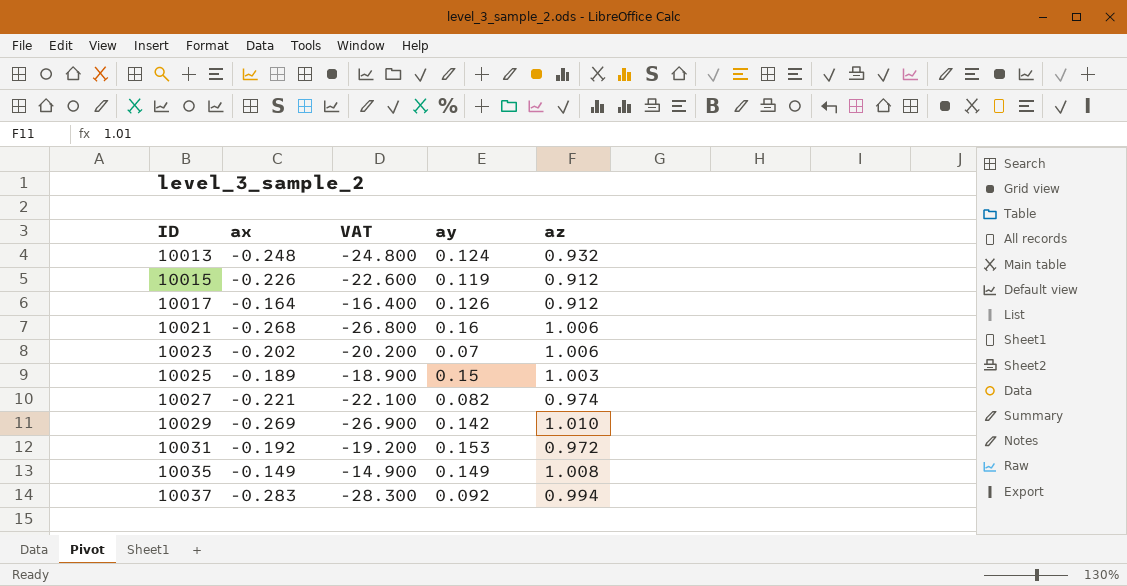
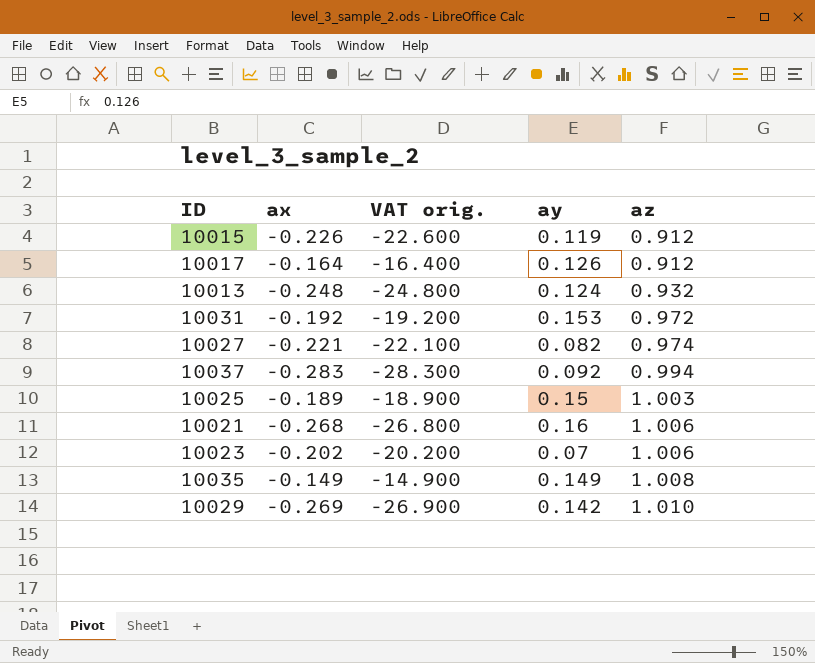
row order: ID ascending -> az ascending
column name: VAT -> VAT orig.

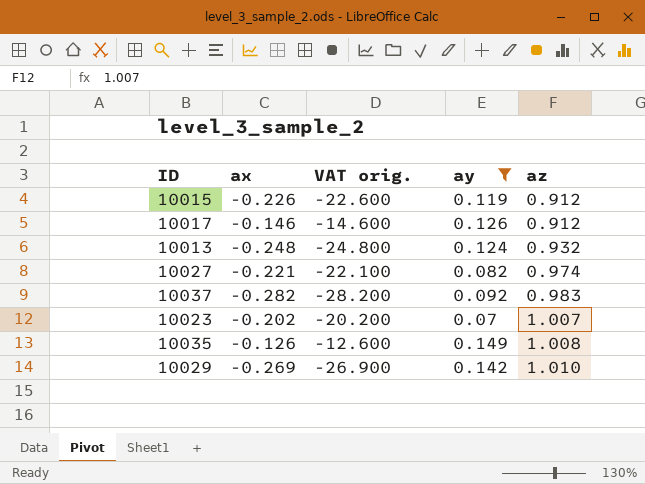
filter: none -> ay <= 0.149
10017 | ax: -0.164 -> -0.146
10017 | VAT orig.: -16.400 -> -14.600
10037 | ax: -0.283 -> -0.282
10037 | VAT orig.: -28.300 -> -28.200
10037 | az: 0.994 -> 0.983
10023 | az: 1.006 -> 1.007
10035 | ax: -0.149 -> -0.126
10035 | VAT orig.: -14.900 -> -12.600

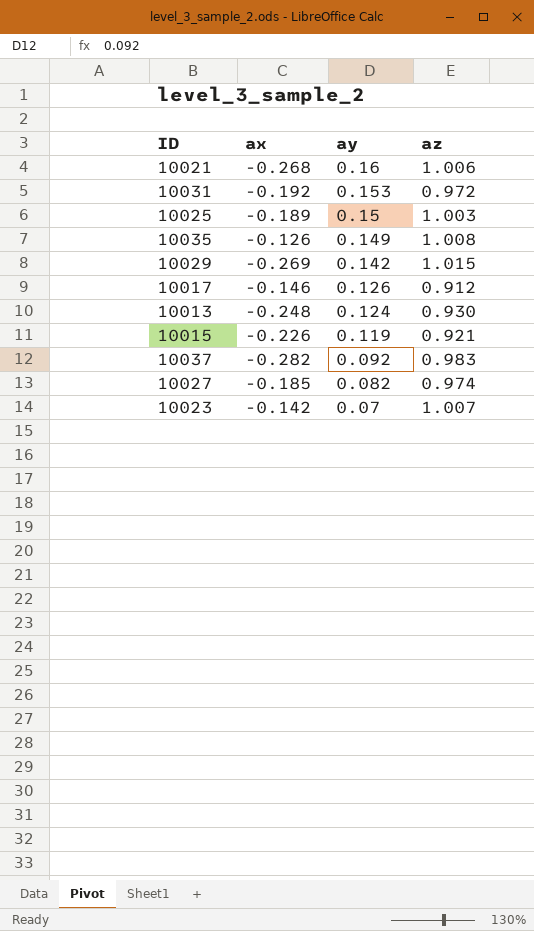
filter: ay <= 0.149 -> none
row order: az ascending -> ay descending
column VAT orig. | formula: [ax] * 100 -> none
10029 | az: 1.010 -> 1.015
10013 | az: 0.932 -> 0.930
10015 | az: 0.912 -> 0.921
10027 | ax: -0.221 -> -0.185
10023 | ax: -0.202 -> -0.142

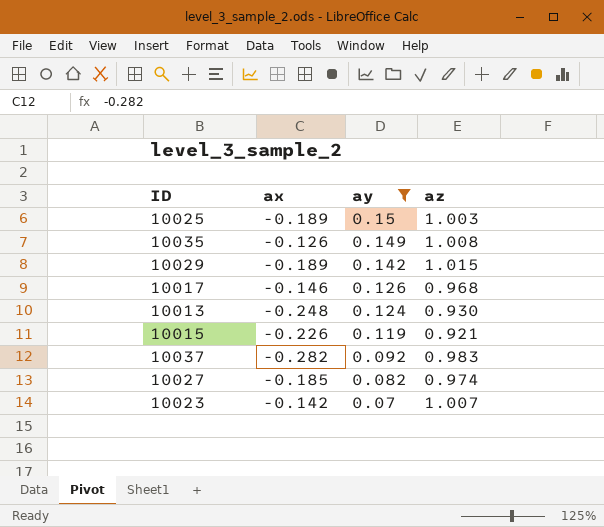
filter: none -> ay <= 0.15
10029 | ax: -0.269 -> -0.189
10017 | az: 0.912 -> 0.968

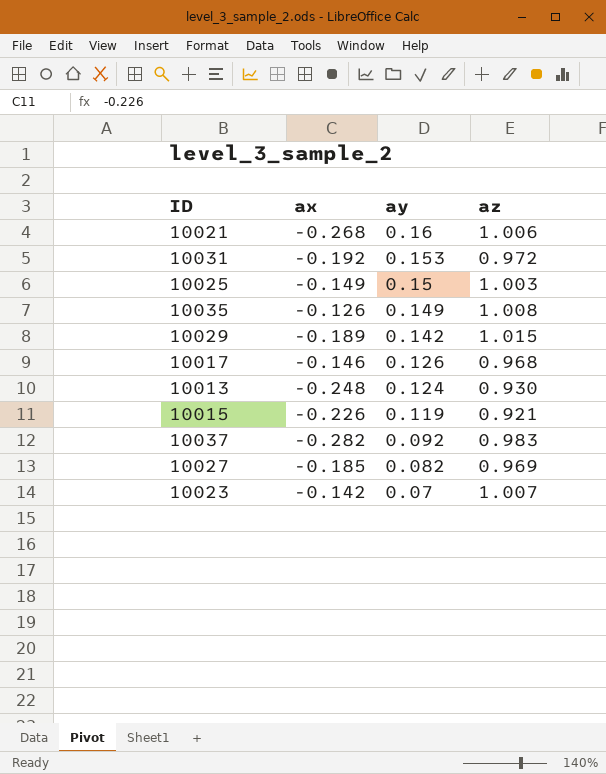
filter: ay <= 0.15 -> none
10025 | ax: -0.189 -> -0.149
10027 | az: 0.974 -> 0.969

